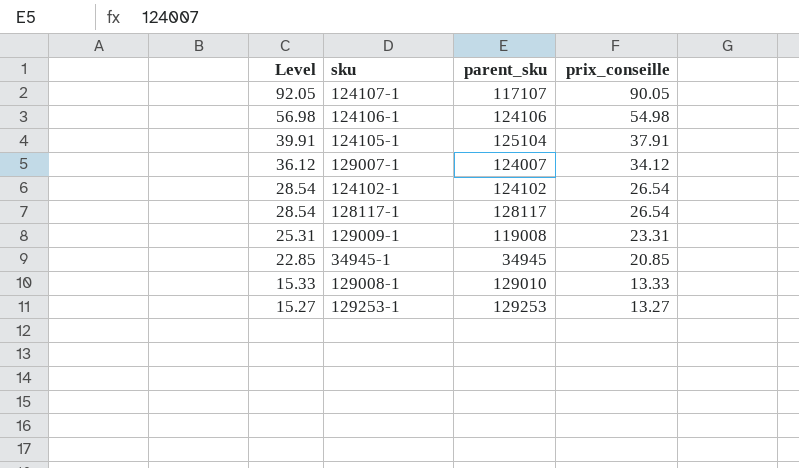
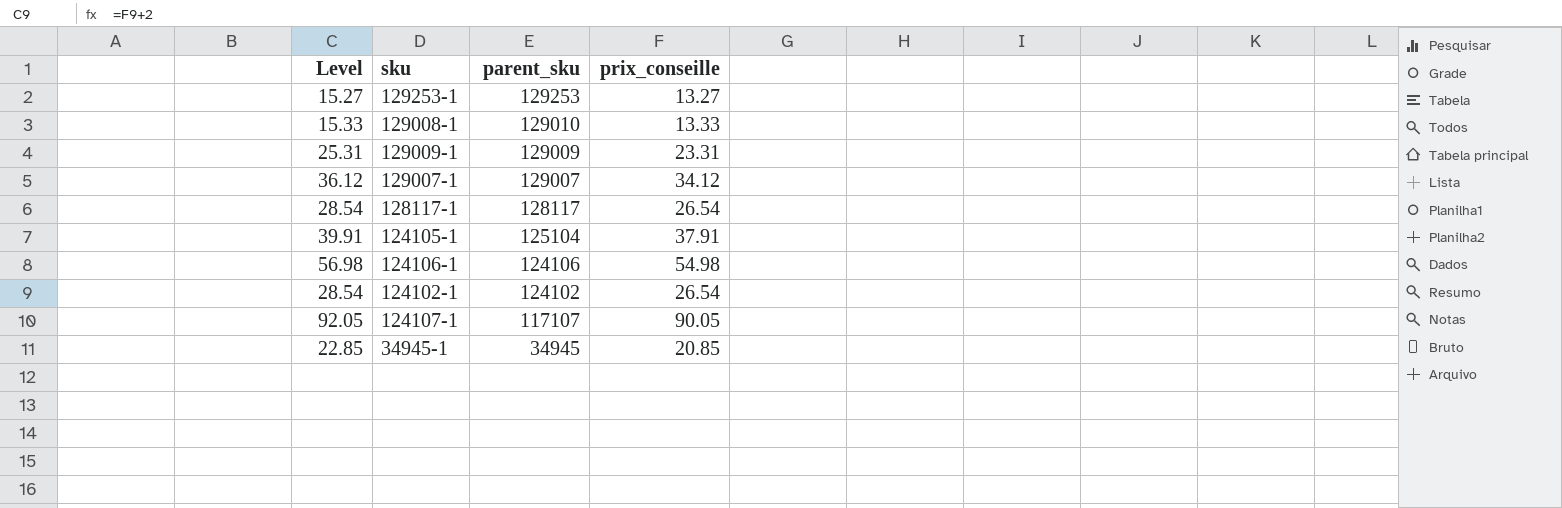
row order: Level descending -> parent_sku descending
129009-1 | parent_sku: 119008 -> 129009
129007-1 | parent_sku: 124007 -> 129007

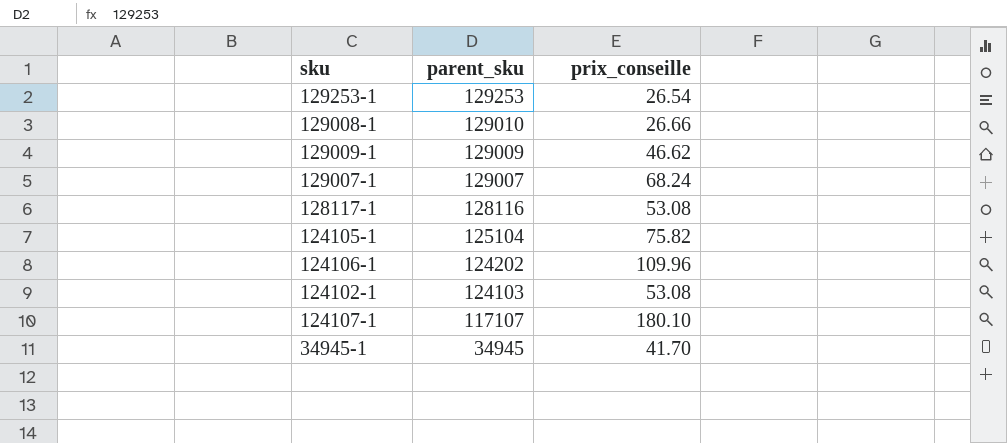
column Level | formula: [prix_conseille] + 2 -> none
129253-1 | prix_conseille: 13.27 -> 26.54
129008-1 | prix_conseille: 13.33 -> 26.66
129009-1 | prix_conseille: 23.31 -> 46.62
129007-1 | prix_conseille: 34.12 -> 68.24
128117-1 | parent_sku: 128117 -> 128116
128117-1 | prix_conseille: 26.54 -> 53.08
124105-1 | prix_conseille: 37.91 -> 75.82
124106-1 | parent_sku: 124106 -> 124202
124106-1 | prix_conseille: 54.98 -> 109.96
124102-1 | parent_sku: 124102 -> 124103
124102-1 | prix_conseille: 26.54 -> 53.08
124107-1 | prix_conseille: 90.05 -> 180.10
34945-1 | prix_conseille: 20.85 -> 41.70

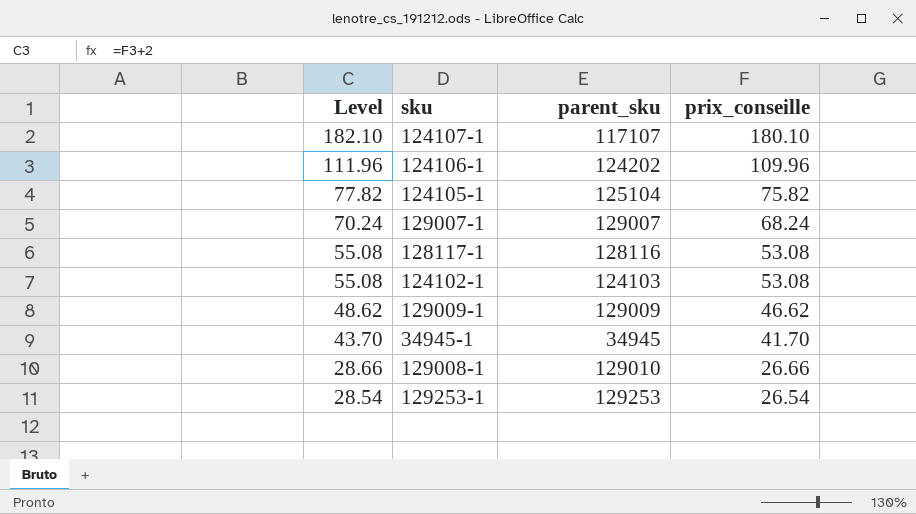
row order: parent_sku descending -> Level descending
column Level | formula: none -> [prix_conseille] + 2

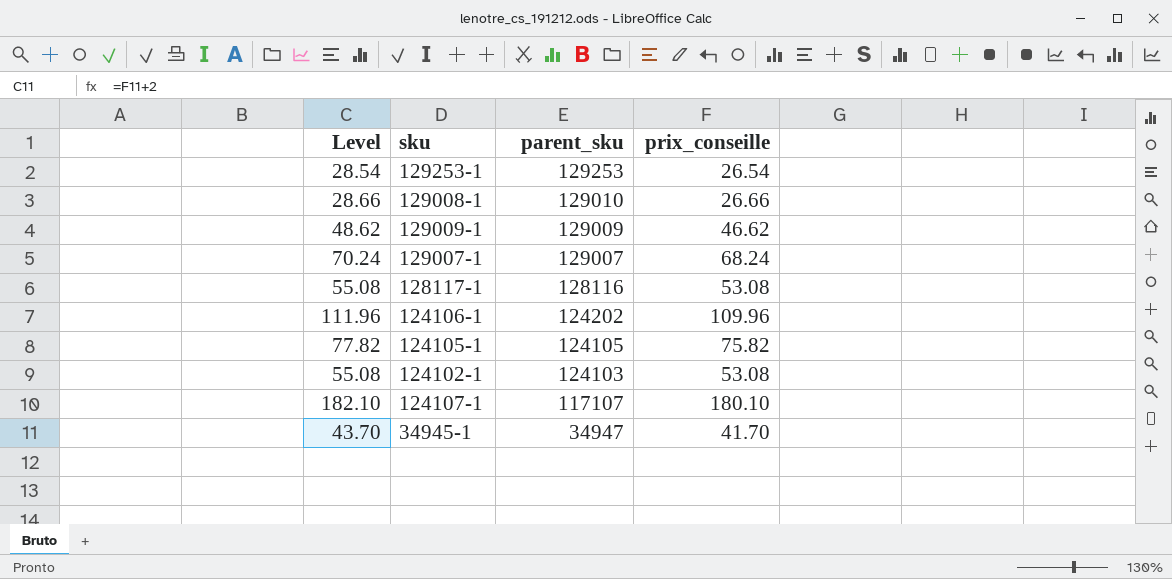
row order: Level descending -> parent_sku descending
124105-1 | parent_sku: 125104 -> 124105
34945-1 | parent_sku: 34945 -> 34947

